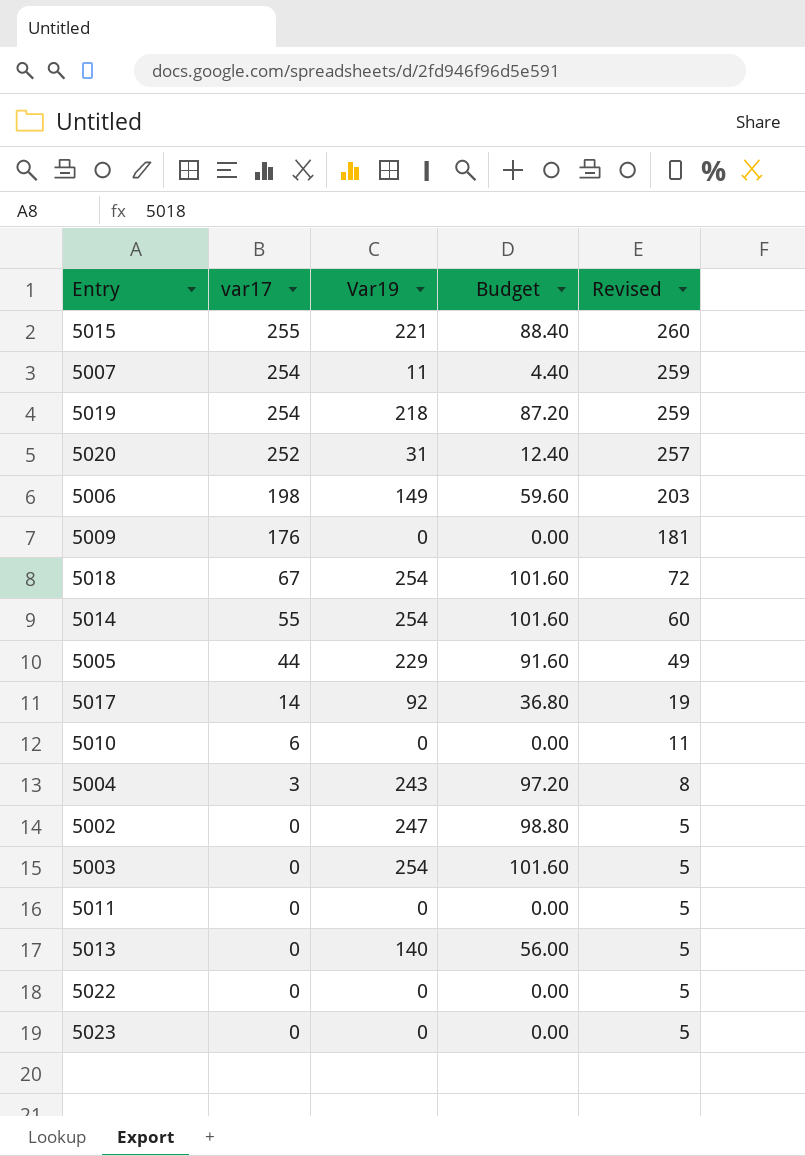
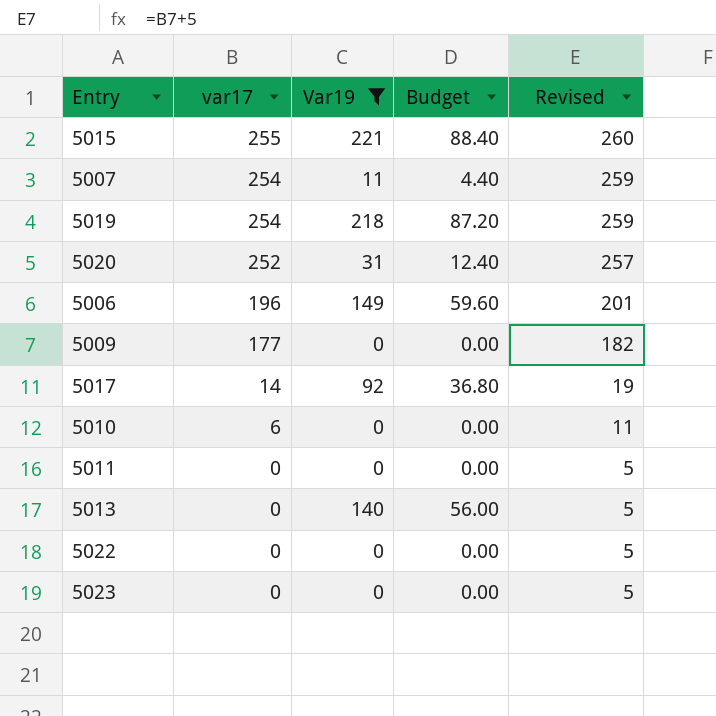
filter: none -> Var19 <= 221
5006 | var17: 198 -> 196
5006 | Revised: 203 -> 201
5009 | var17: 176 -> 177
5009 | Revised: 181 -> 182

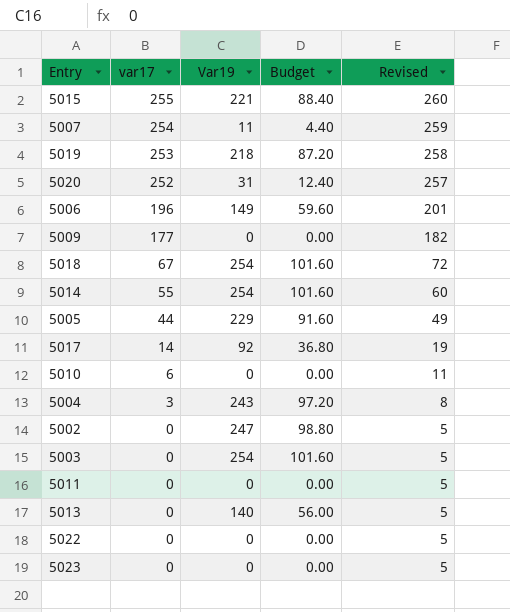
filter: Var19 <= 221 -> none
5019 | var17: 254 -> 253
5019 | Revised: 259 -> 258

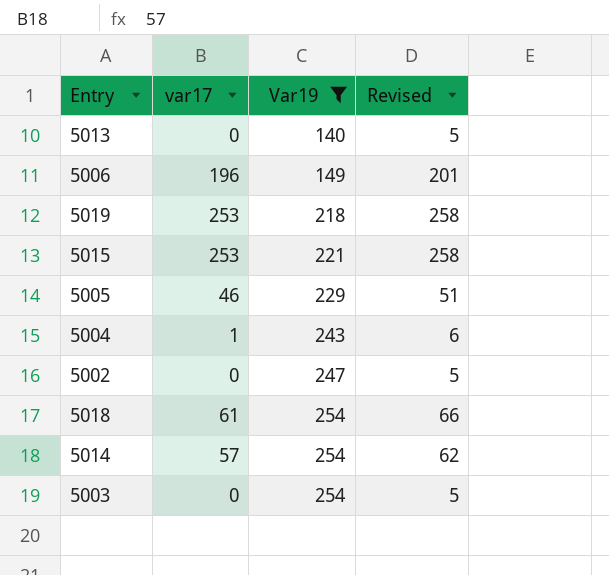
filter: none -> Var19 >= 140
row order: var17 descending -> Var19 ascending
column Budget | formula: [Var19] * 0.4 -> none
5015 | var17: 255 -> 253
5015 | Revised: 260 -> 258
5005 | var17: 44 -> 46
5005 | Revised: 49 -> 51
5004 | var17: 3 -> 1
5004 | Revised: 8 -> 6
5018 | var17: 67 -> 61
5018 | Revised: 72 -> 66
5014 | var17: 55 -> 57
5014 | Revised: 60 -> 62

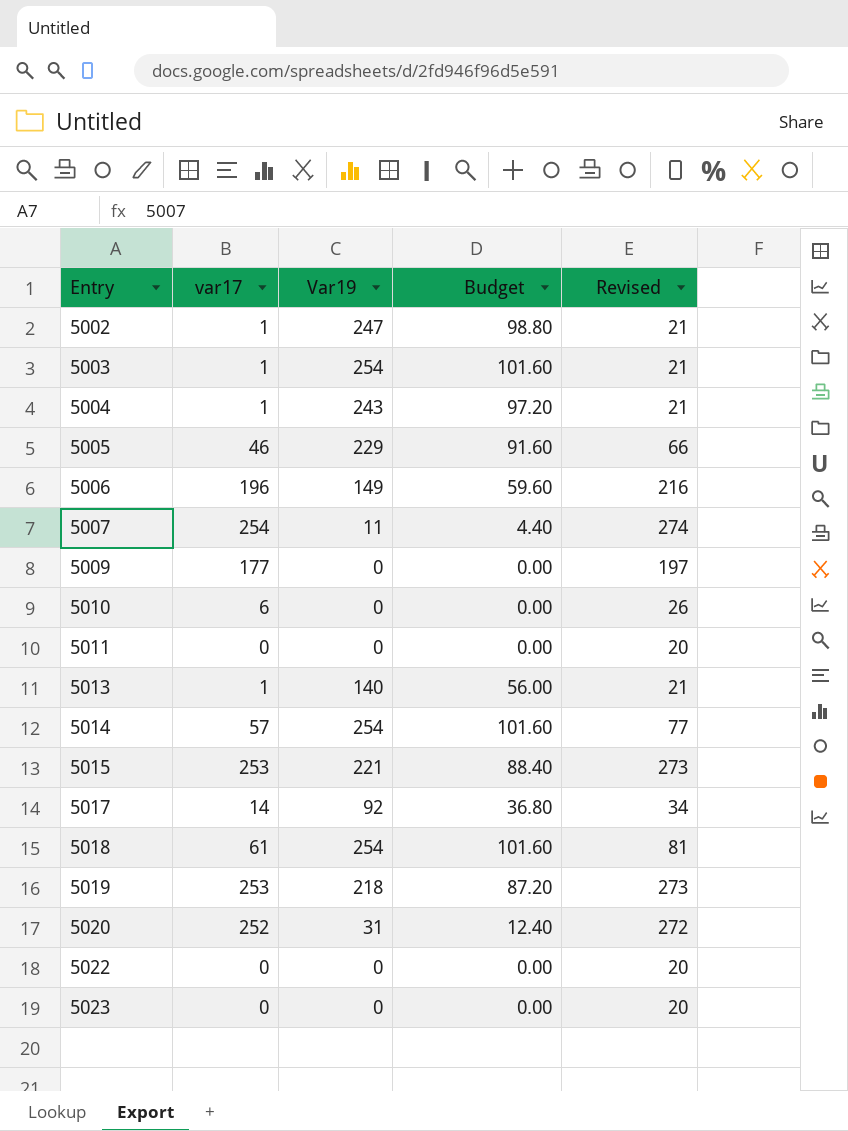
filter: Var19 >= 140 -> none
row order: Var19 ascending -> Entry ascending
column Budget | formula: none -> [Var19] * 0.4
column Revised | formula: [var17] + 5 -> [var17] + 20
5002 | var17: 0 -> 1
5003 | var17: 0 -> 1
5013 | var17: 0 -> 1

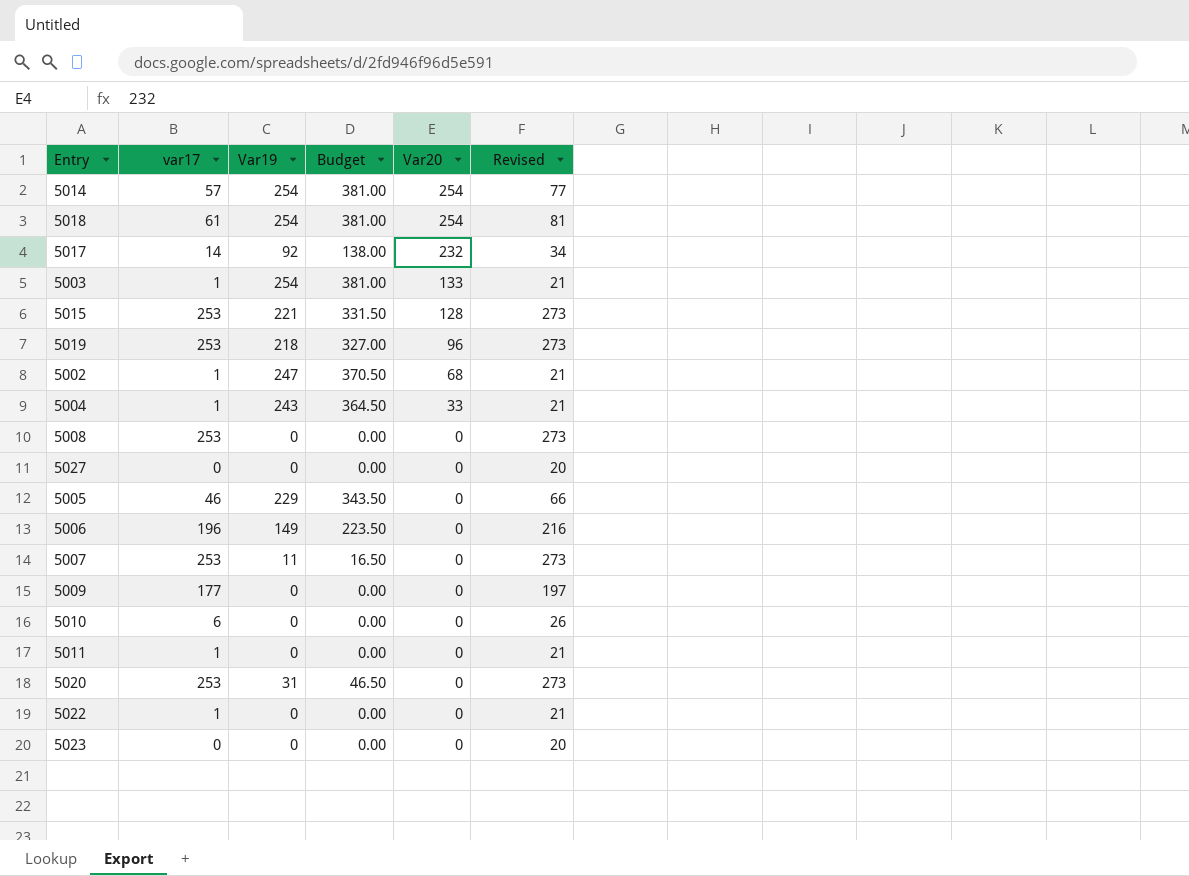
row order: Entry ascending -> Var20 descending
column Budget | formula: [Var19] * 0.4 -> [Var19] * 1.5
column Var20 | position: none -> 5
row 5013: 1 | 140 | 56.00 | 21 -> none
row 5008: none -> 253 | 0 | 0.00 | 0 | 273
row 5027: none -> 0 | 0 | 0.00 | 0 | 20
5007 | var17: 254 -> 253
5007 | Revised: 274 -> 273
5011 | var17: 0 -> 1
5011 | Revised: 20 -> 21
5020 | var17: 252 -> 253
5020 | Revised: 272 -> 273
5022 | var17: 0 -> 1
5022 | Revised: 20 -> 21

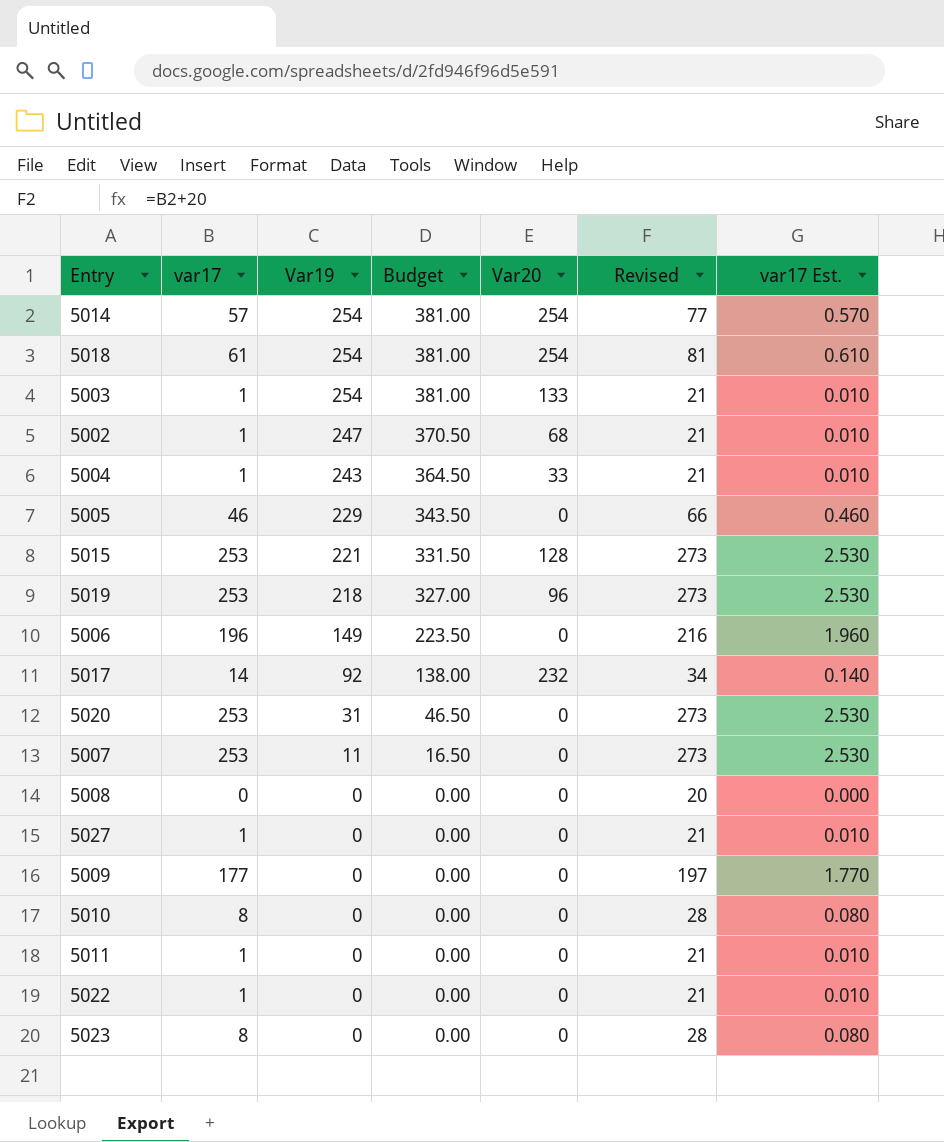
row order: Var20 descending -> Var19 descending
column var17 Est. | formula: none -> [var17] * 0.01
5008 | var17: 253 -> 0
5008 | Revised: 273 -> 20
5027 | var17: 0 -> 1
5027 | Revised: 20 -> 21
5010 | var17: 6 -> 8
5010 | Revised: 26 -> 28
5023 | var17: 0 -> 8
5023 | Revised: 20 -> 28

